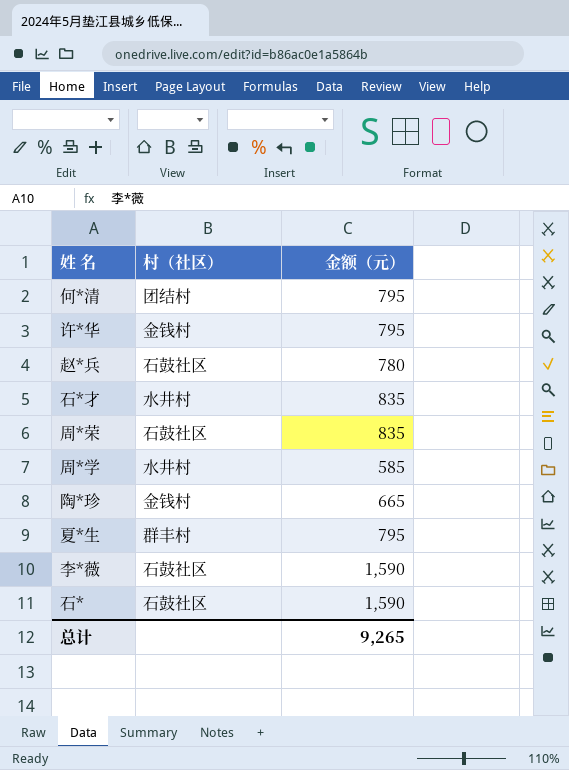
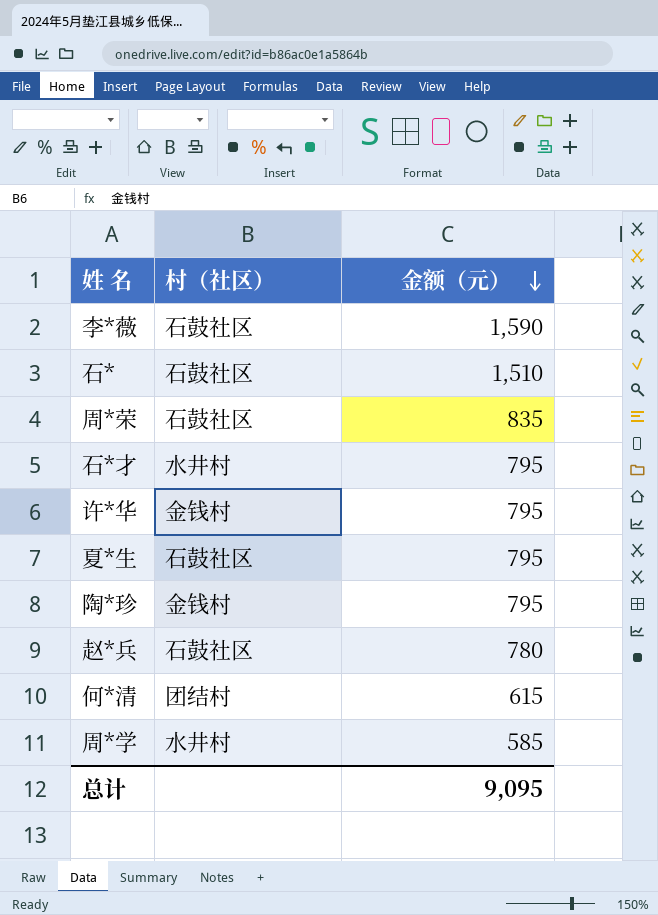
row order: none -> 金额（元） descending
石* | 金额（元）: 1,590 -> 1,510
石*才 | 金额（元）: 835 -> 795
夏*生 | 村（社区）: 群丰村 -> 石鼓社区
陶*珍 | 金额（元）: 665 -> 795
何*清 | 金额（元）: 795 -> 615
总计 | 金额（元）: 9,265 -> 9,095

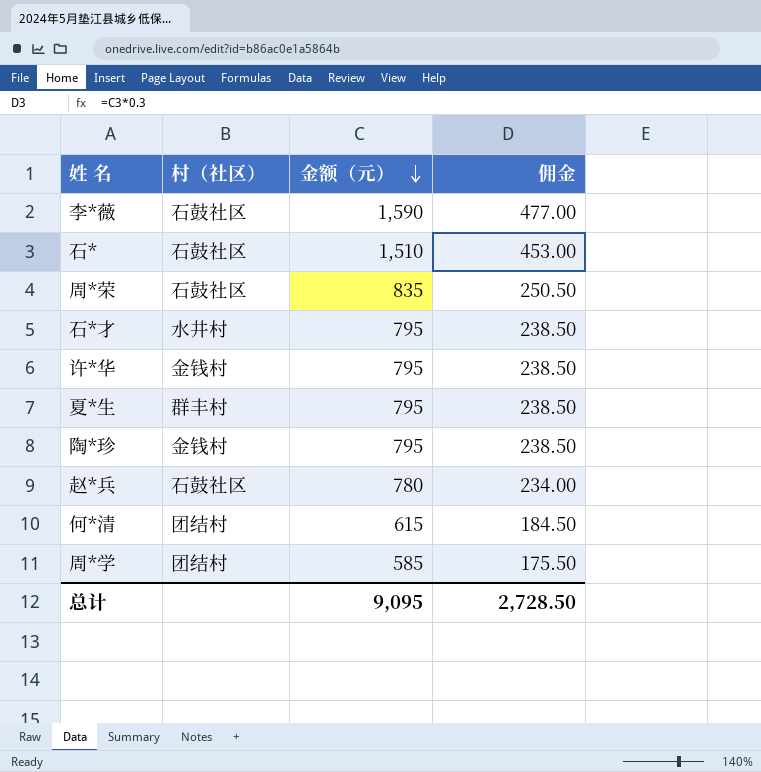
column 佣金 | formula: none -> [金额（元）] * 0.3
夏*生 | 村（社区）: 石鼓社区 -> 群丰村
周*学 | 村（社区）: 水井村 -> 团结村

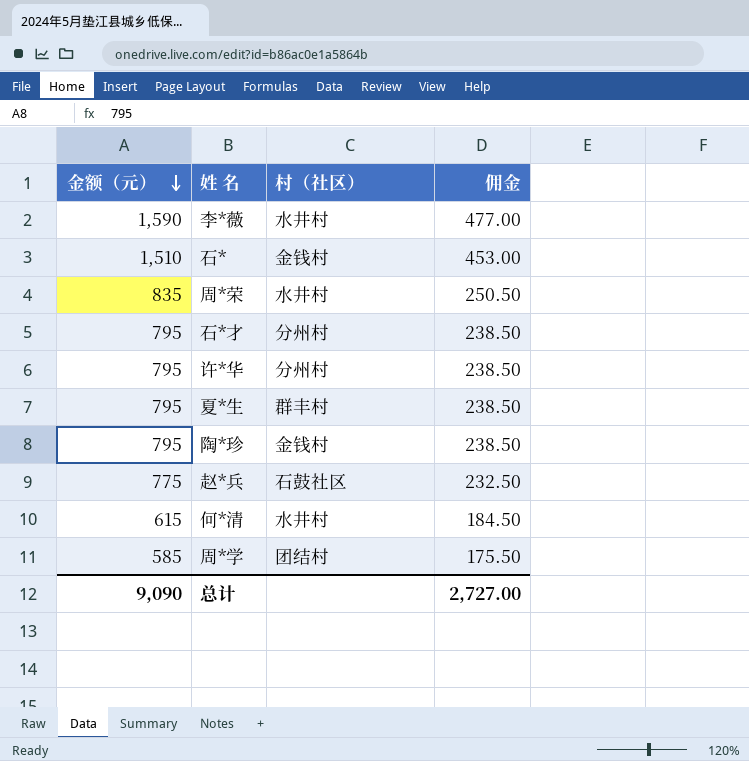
column 金额（元） | position: 3 -> 1
李*薇 | 村（社区）: 石鼓社区 -> 水井村
石* | 村（社区）: 石鼓社区 -> 金钱村
周*荣 | 村（社区）: 石鼓社区 -> 水井村
石*才 | 村（社区）: 水井村 -> 分州村
许*华 | 村（社区）: 金钱村 -> 分州村
赵*兵 | 金额（元）: 780 -> 775
赵*兵 | 佣金: 234.00 -> 232.50
何*清 | 村（社区）: 团结村 -> 水井村
总计 | 金额（元）: 9,095 -> 9,090
总计 | 佣金: 2,728.50 -> 2,727.00

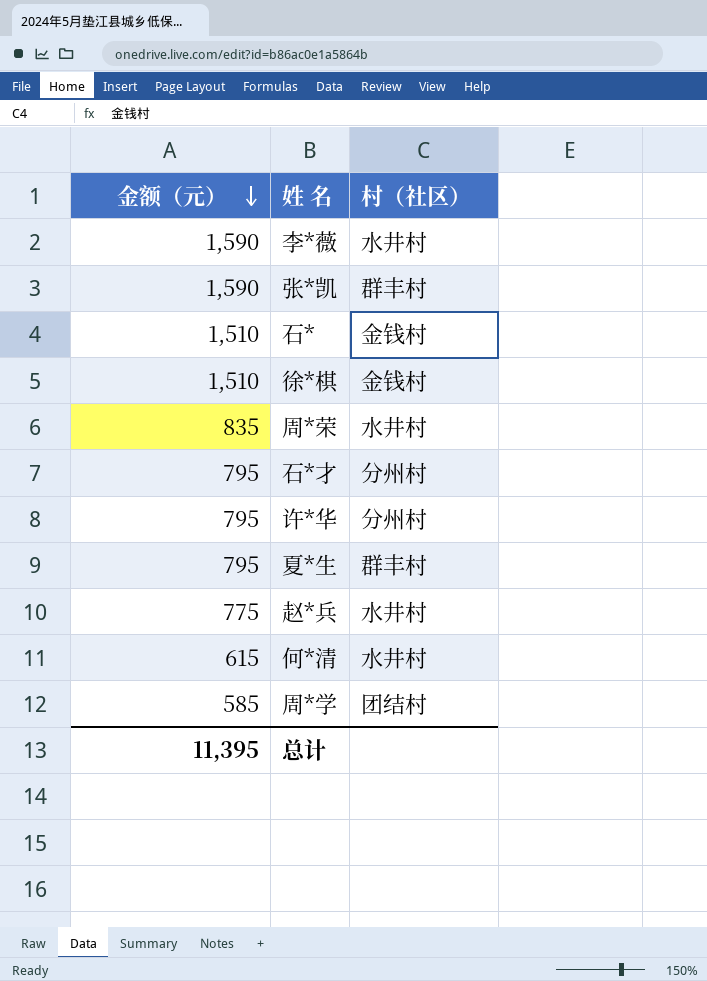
column 佣金 | formula: [金额（元）] * 0.3 -> none
row 陶*珍: 795 | 金钱村 | 238.50 -> none
row 张*凯: none -> 1,590 | 群丰村
row 徐*棋: none -> 1,510 | 金钱村
赵*兵 | 村（社区）: 石鼓社区 -> 水井村
总计 | 金额（元）: 9,090 -> 11,395

